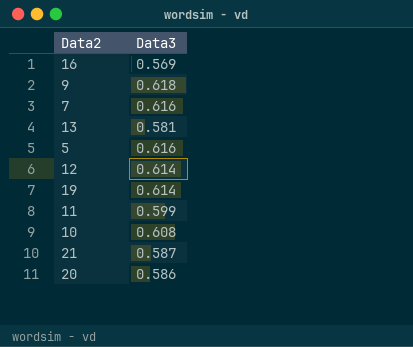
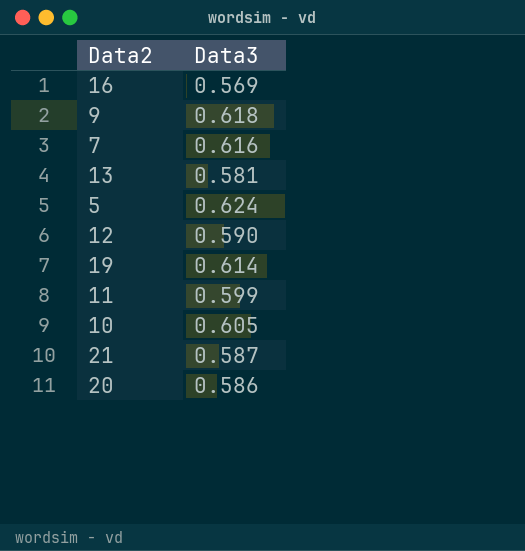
5 | Data3: 0.616 -> 0.624
12 | Data3: 0.614 -> 0.590
10 | Data3: 0.608 -> 0.605

